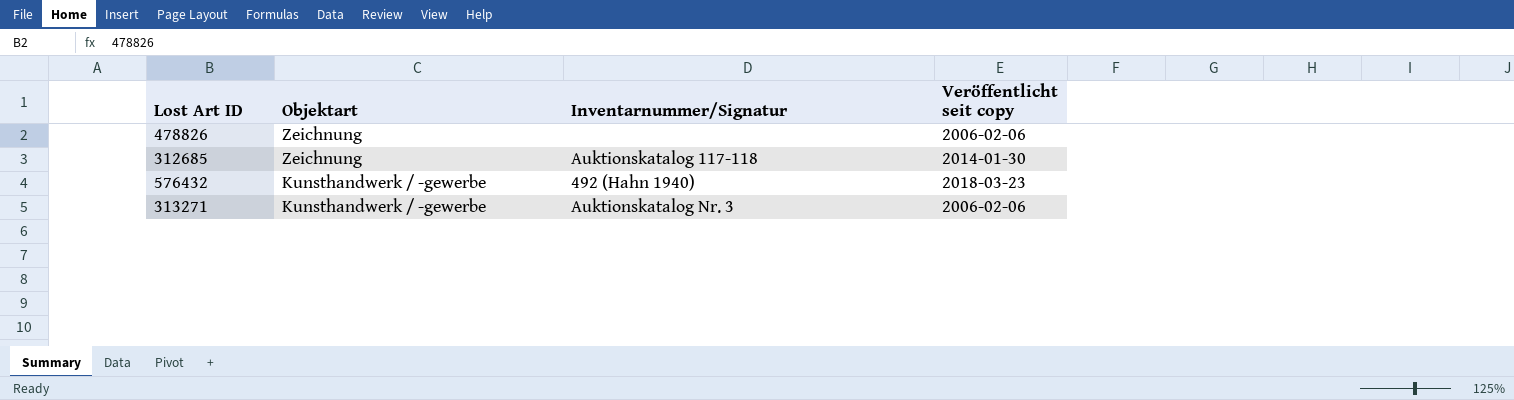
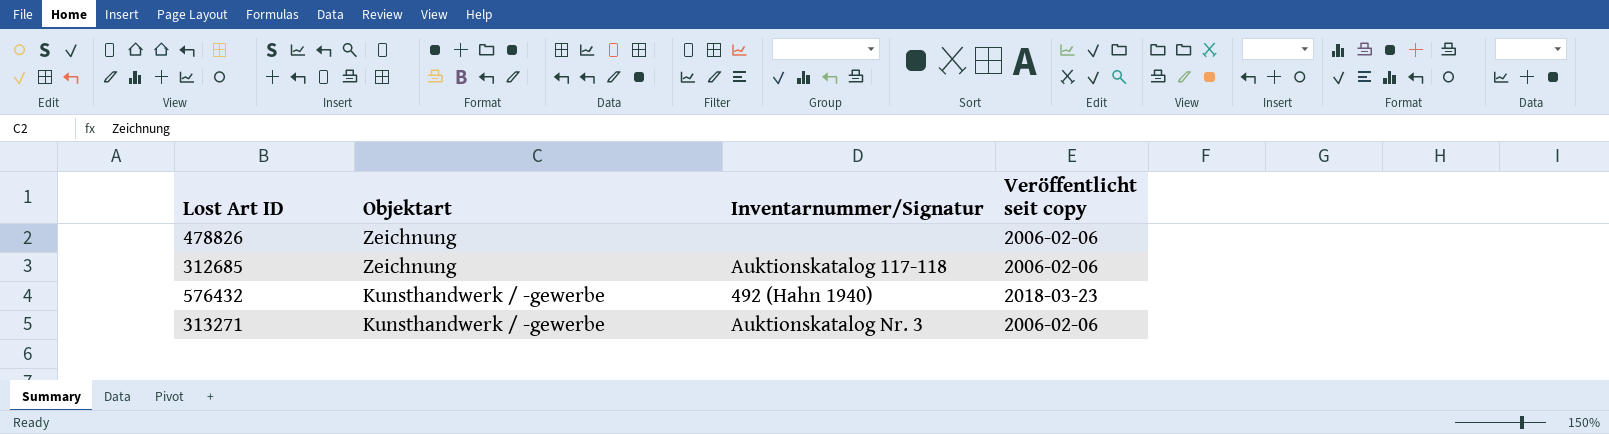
312685 | Veröffentlicht seit copy: 2014-01-30 -> 2006-02-06

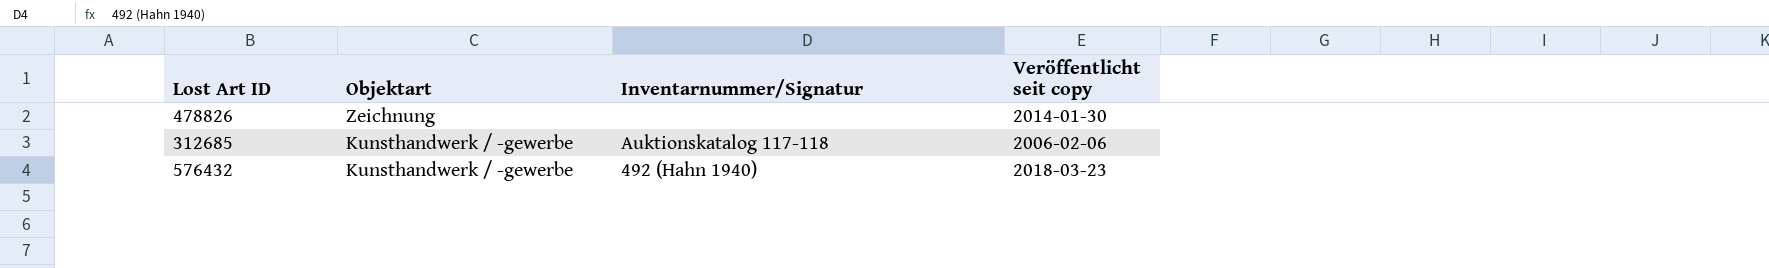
row 313271: Kunsthandwerk / -gewerbe | Auktionskatalog Nr. 3 | 2006-02-06 -> none
478826 | Veröffentlicht seit copy: 2006-02-06 -> 2014-01-30
312685 | Objektart: Zeichnung -> Kunsthandwerk / -gewerbe

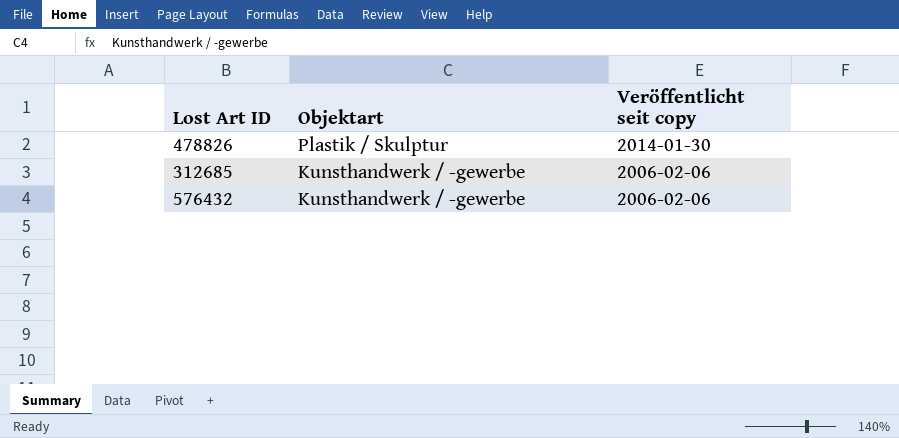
column Inventarnummer/Signatur | position: 3 -> none
478826 | Objektart: Zeichnung -> Plastik / Skulptur
576432 | Veröffentlicht seit copy: 2018-03-23 -> 2006-02-06

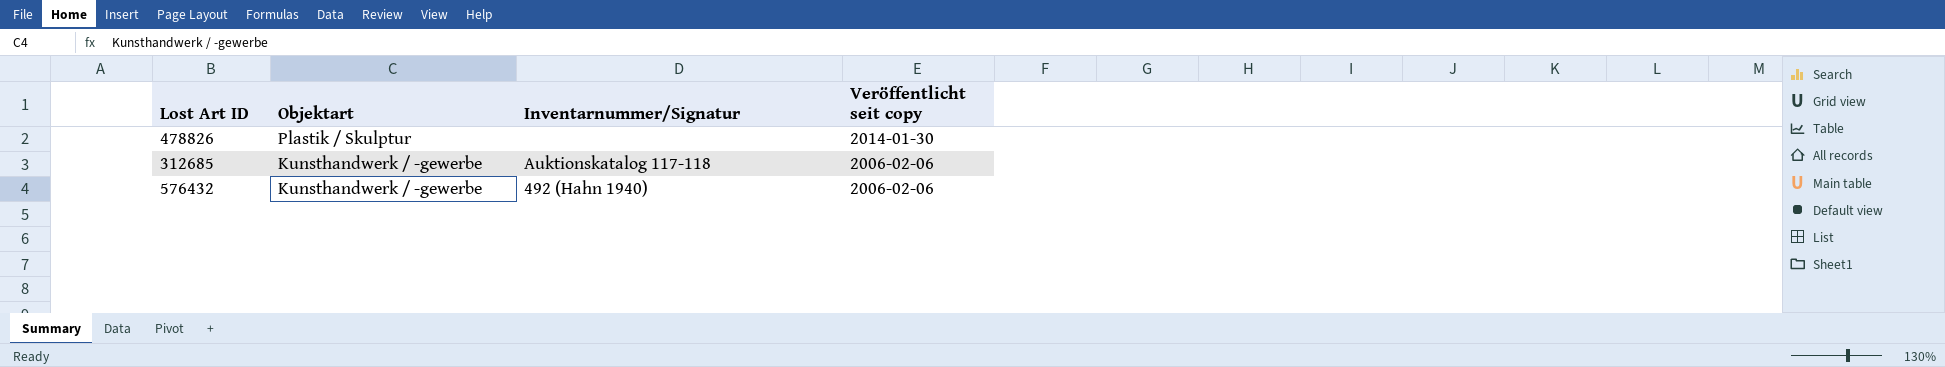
column Inventarnummer/Signatur | position: none -> 3

